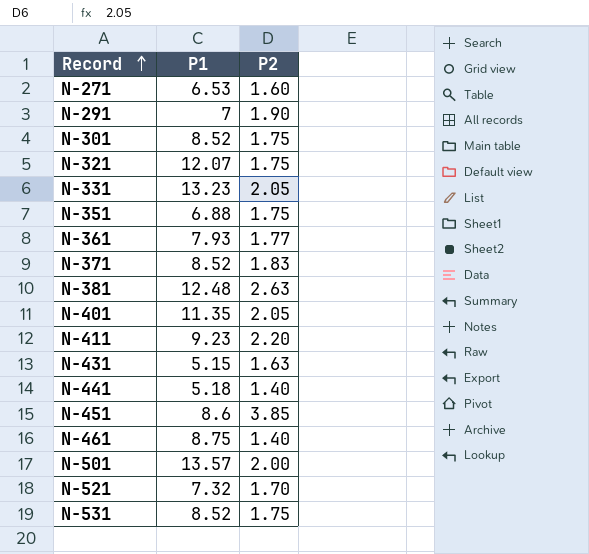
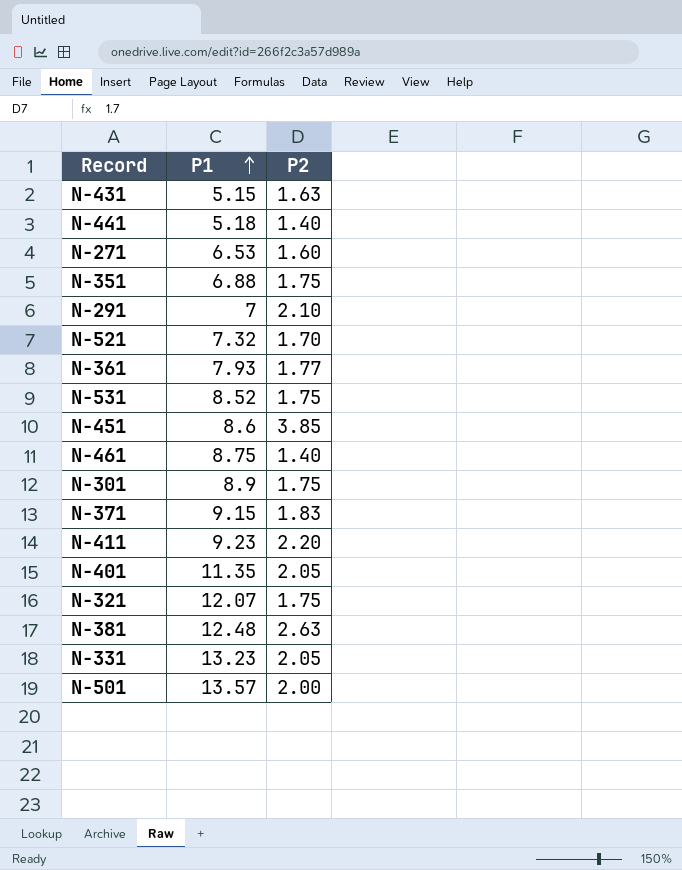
row order: Record ascending -> P1 ascending
N-291 | P2: 1.90 -> 2.10
N-301 | P1: 8.52 -> 8.9
N-371 | P1: 8.52 -> 9.15

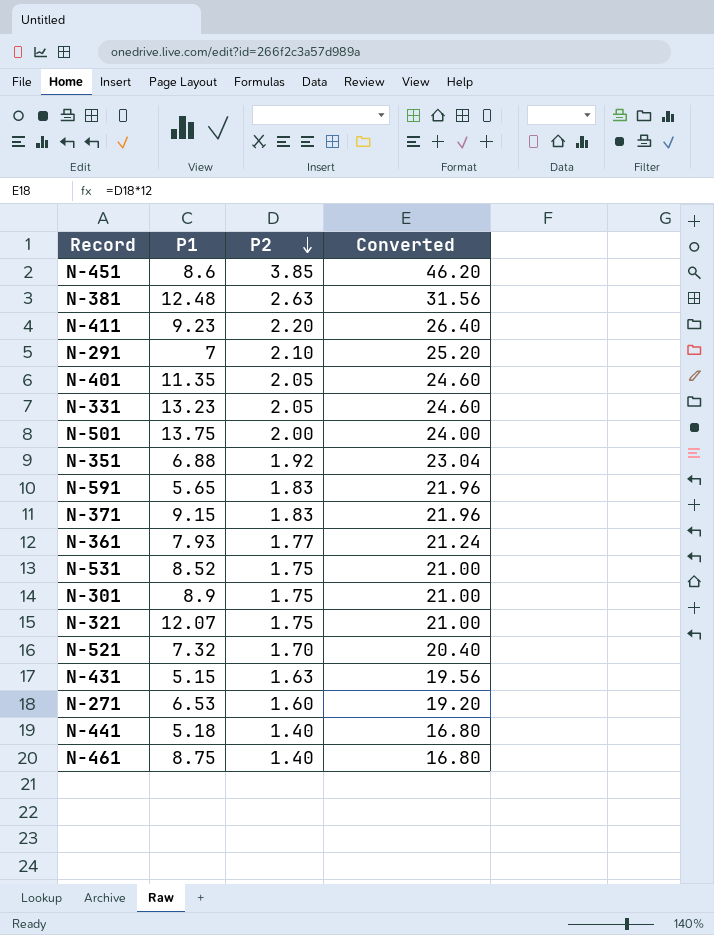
row order: P1 ascending -> P2 descending
column Converted | formula: none -> [P2] * 12
N-501 | P1: 13.57 -> 13.75
N-351 | P2: 1.75 -> 1.92
row N-591: none -> 5.65 | 1.83 | 21.96

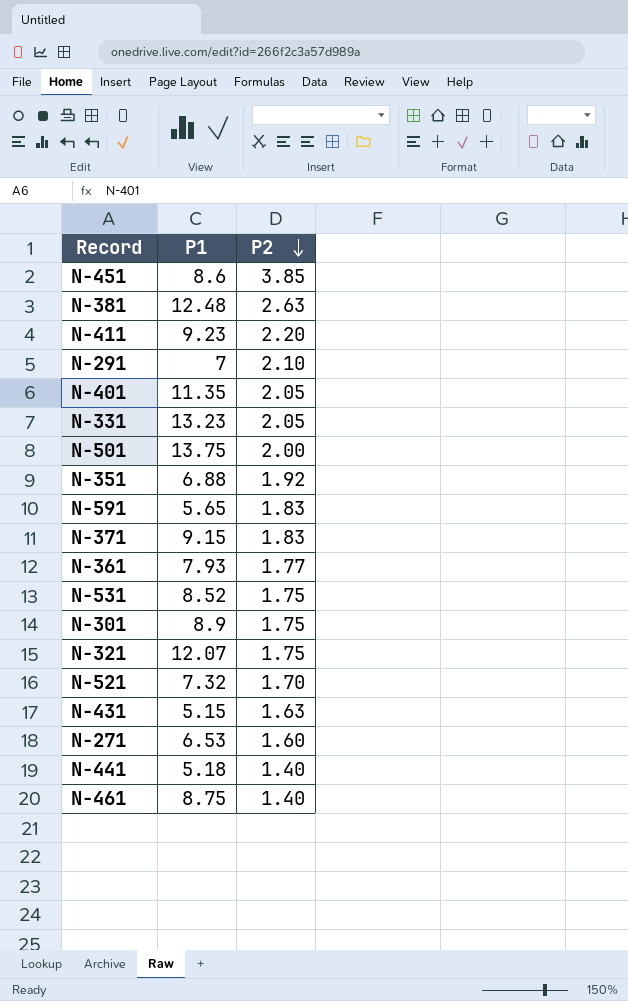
column Converted | formula: [P2] * 12 -> none

